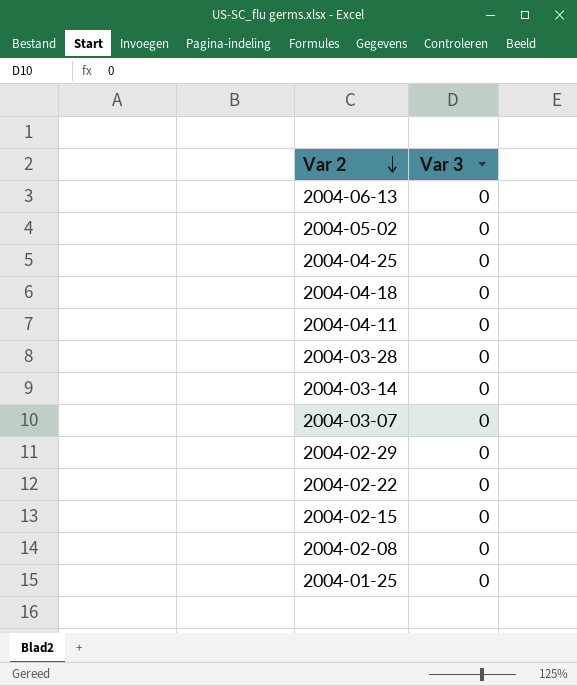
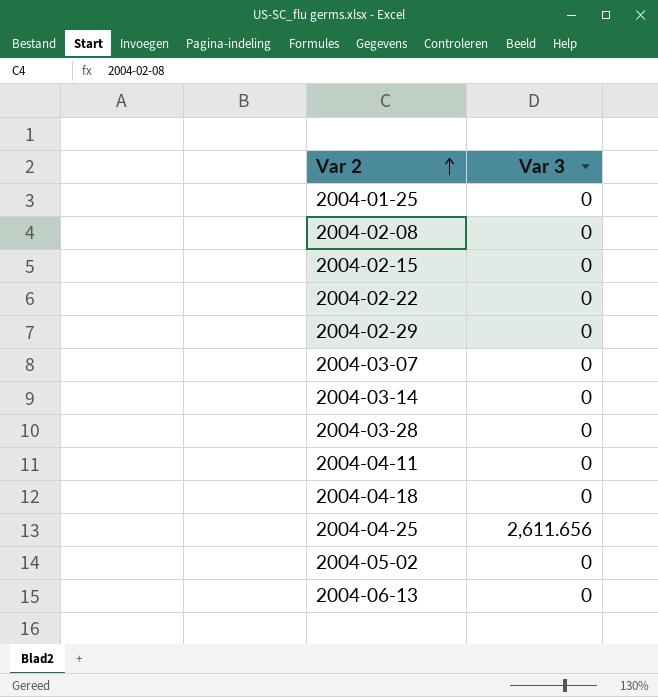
row order: Var 2 descending -> Var 2 ascending
2004-04-25 | Var 3: 0 -> 2,611.656

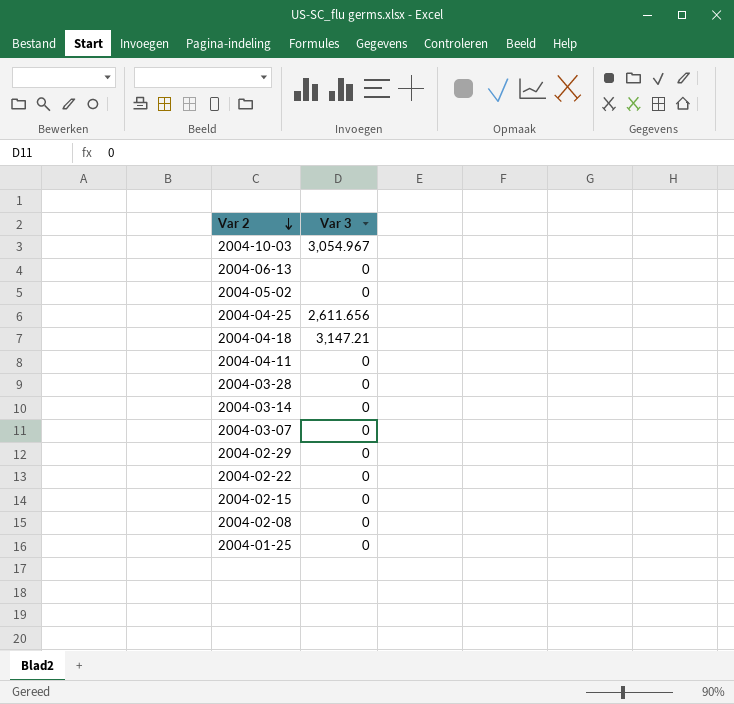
row order: Var 2 ascending -> Var 2 descending
row 2004-10-03: none -> 3,054.967
2004-04-18 | Var 3: 0 -> 3,147.21

